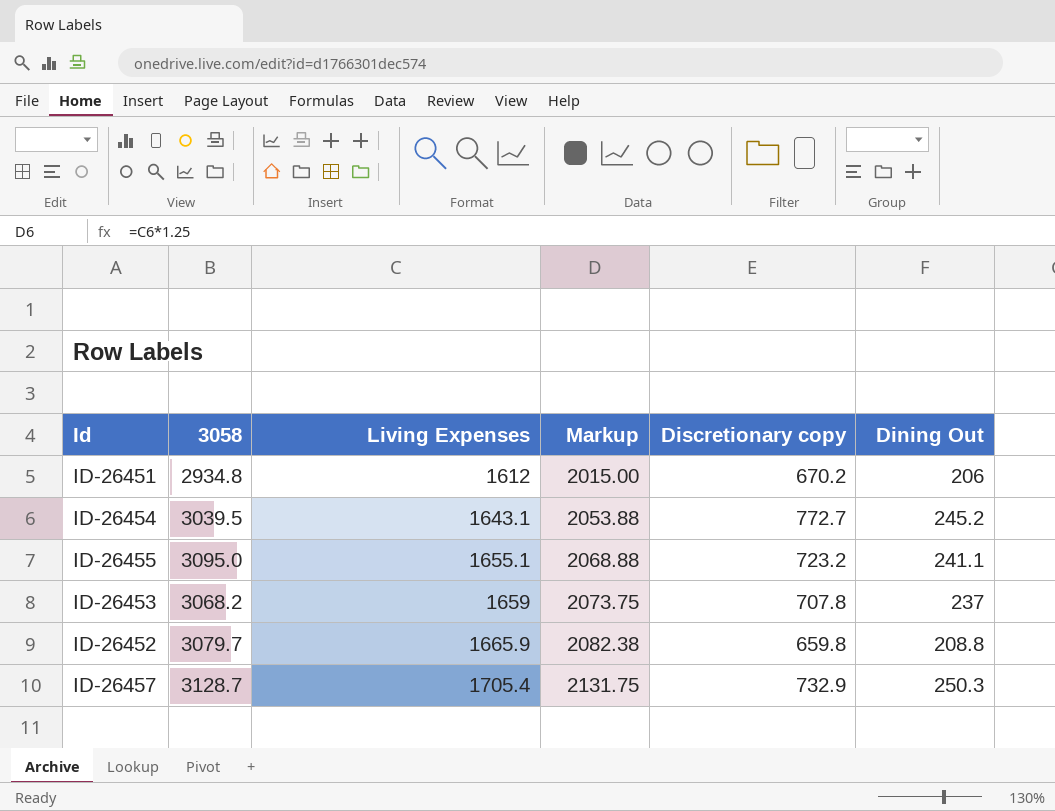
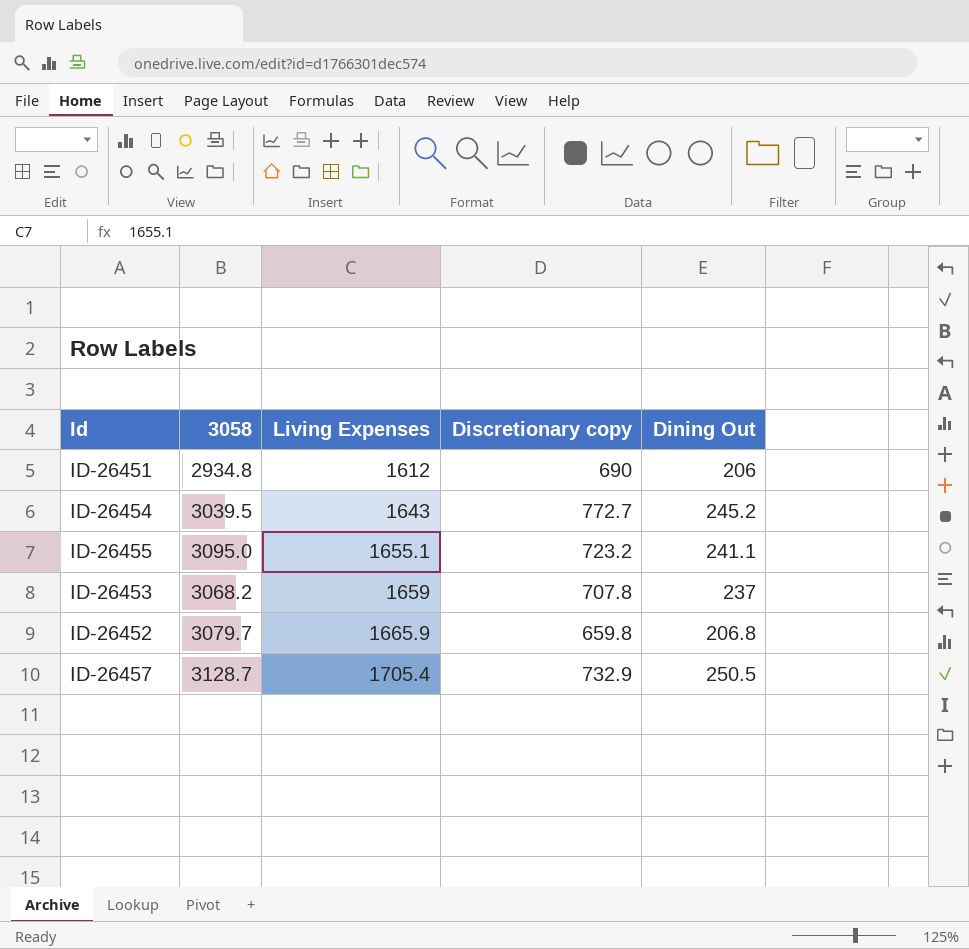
column Markup | formula: [Living Expenses] * 1.25 -> none
ID-26451 | Discretionary copy: 670.2 -> 690
ID-26454 | Living Expenses: 1643.1 -> 1643
ID-26452 | Dining Out: 208.8 -> 206.8
ID-26457 | Dining Out: 250.3 -> 250.5

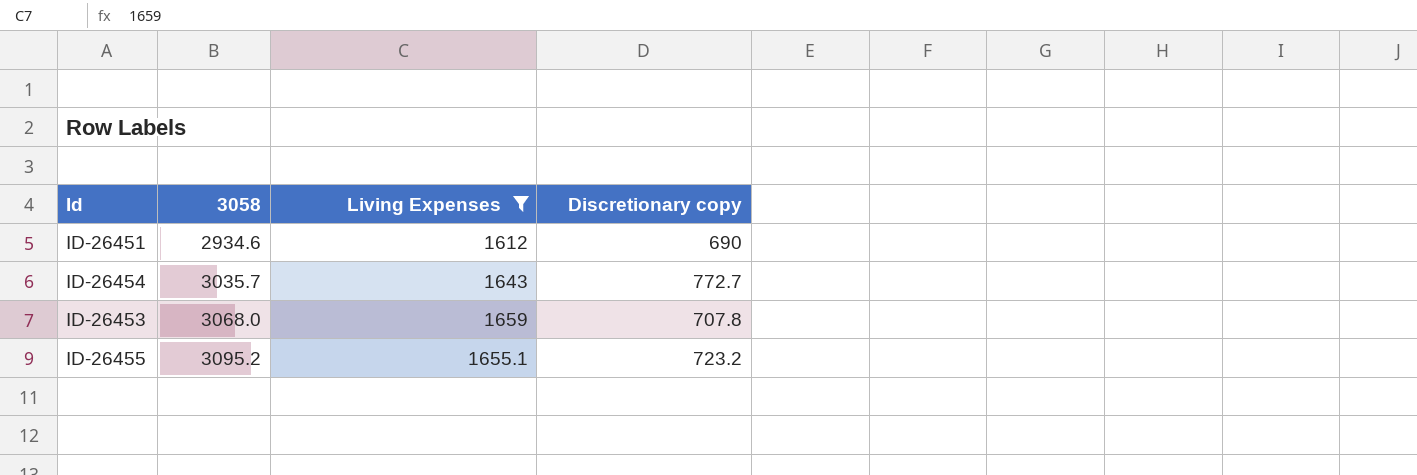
filter: none -> Living Expenses <= 1659
row order: Living Expenses ascending -> 3058 ascending
column Dining Out | position: 5 -> none
ID-26451 | 3058: 2934.8 -> 2934.6
ID-26454 | 3058: 3039.5 -> 3035.7
ID-26453 | 3058: 3068.2 -> 3068.0
ID-26455 | 3058: 3095.0 -> 3095.2

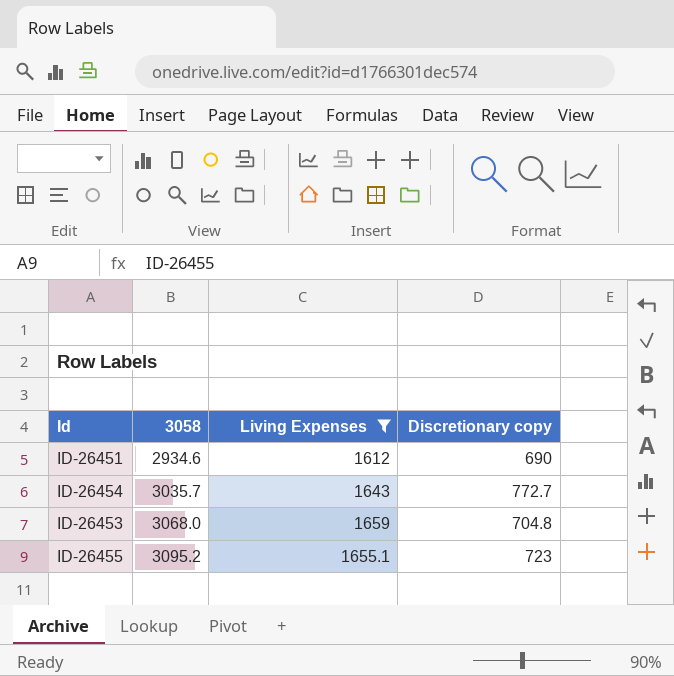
ID-26453 | Discretionary copy: 707.8 -> 704.8
ID-26455 | Discretionary copy: 723.2 -> 723

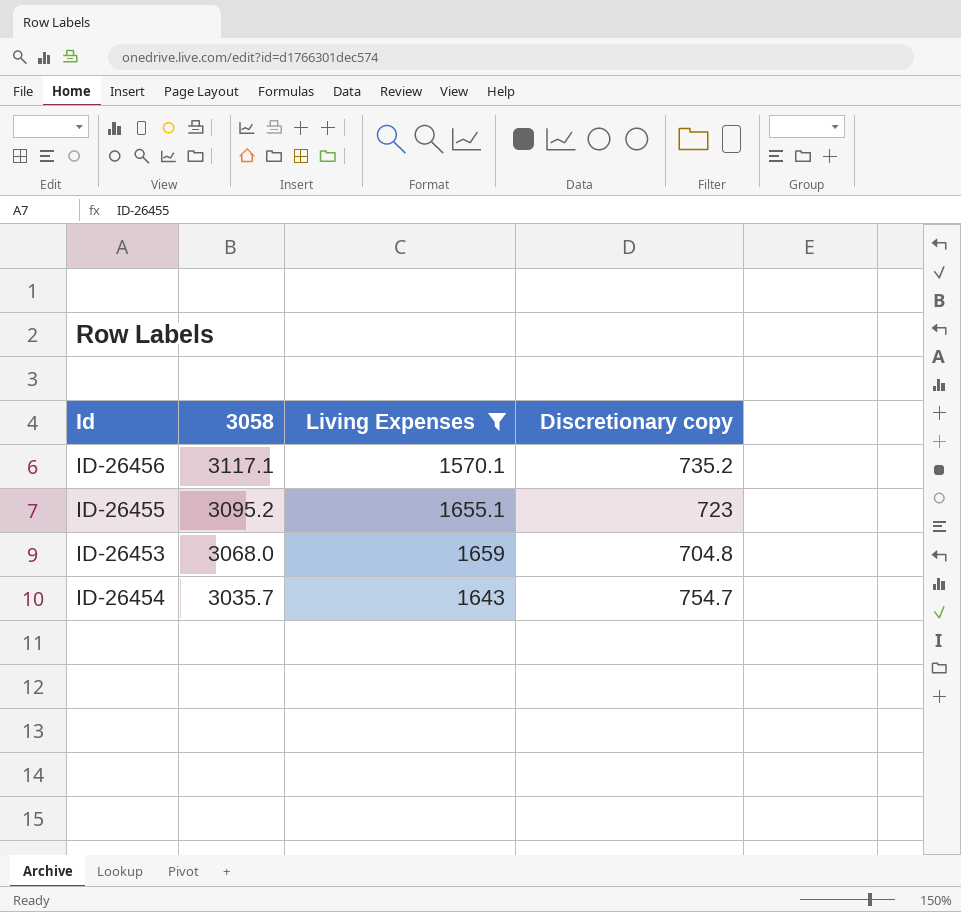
row order: 3058 ascending -> 3058 descending
row ID-26451: 2934.6 | 1612 | 690 -> none
row ID-26456: none -> 3117.1 | 1570.1 | 735.2
ID-26454 | Discretionary copy: 772.7 -> 754.7

